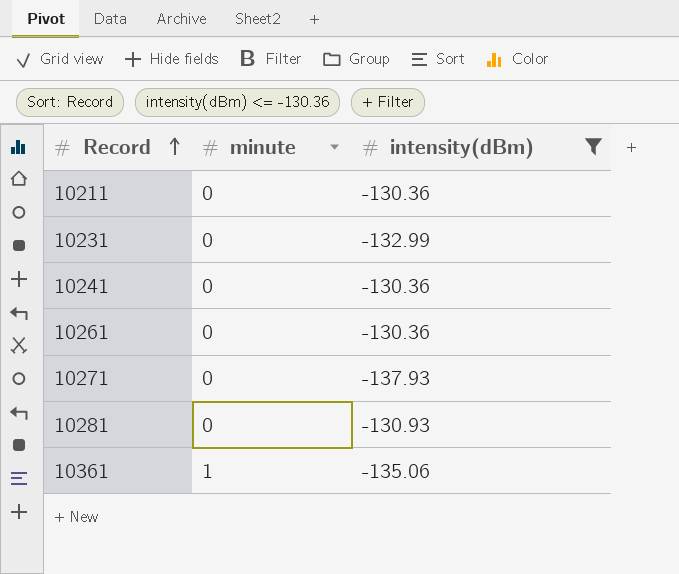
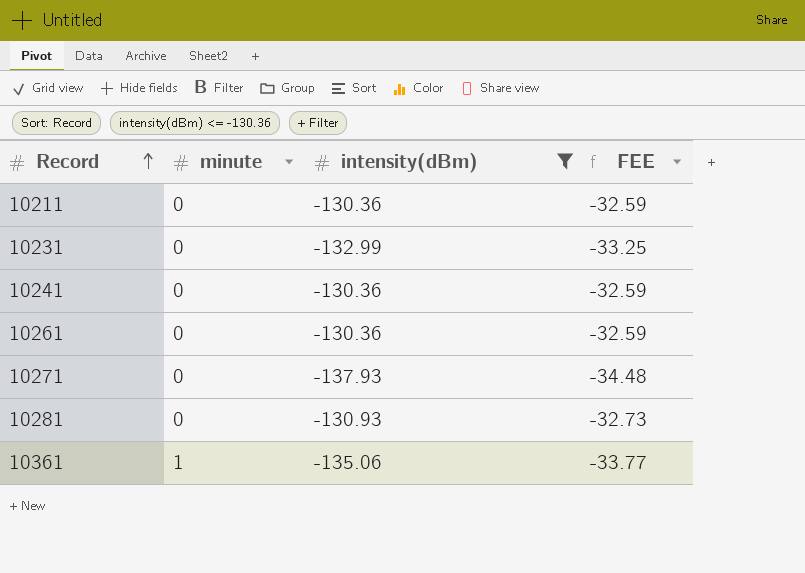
column FEE | formula: none -> [intensity(dBm)] * 0.25

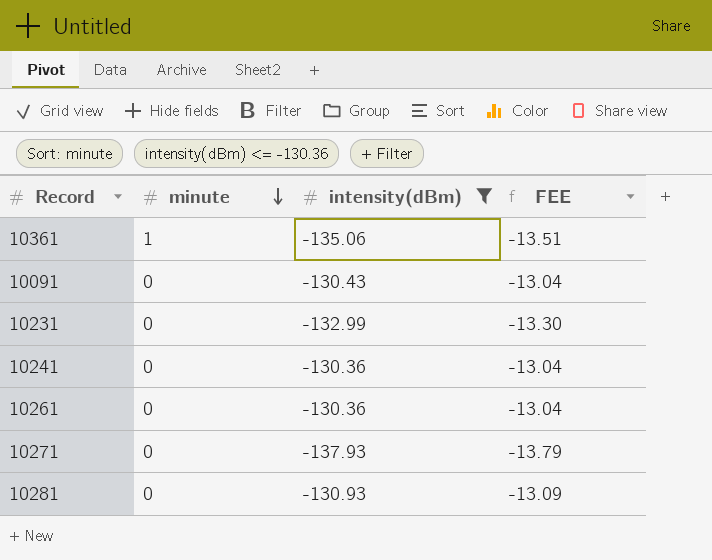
row order: Record ascending -> minute descending
column FEE | formula: [intensity(dBm)] * 0.25 -> [intensity(dBm)] * 0.1
row 10211: 0 | -130.36 | -32.59 -> none
row 10091: none -> 0 | -130.43 | -13.04

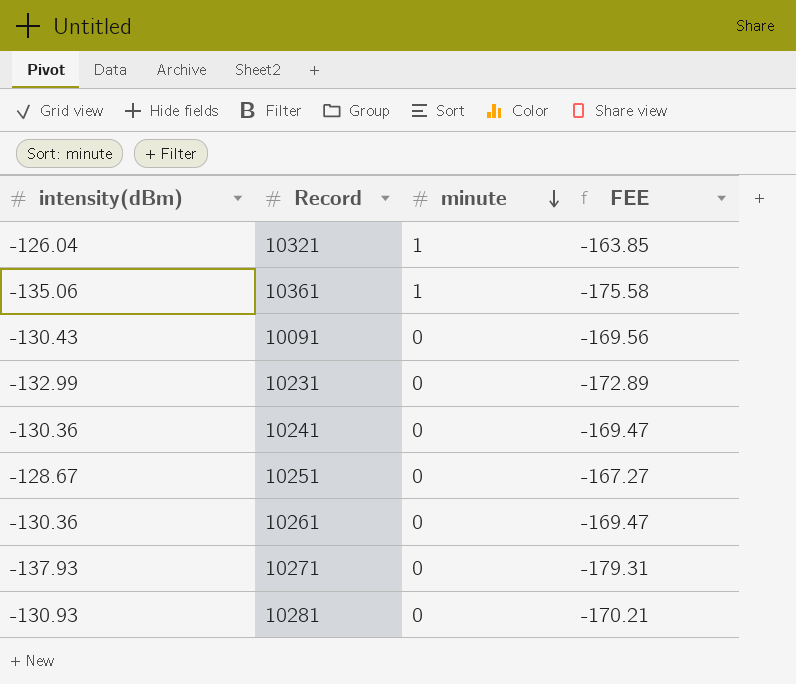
filter: intensity(dBm) <= -130.36 -> none
column intensity(dBm) | position: 3 -> 1
column FEE | formula: [intensity(dBm)] * 0.1 -> [intensity(dBm)] * 1.3

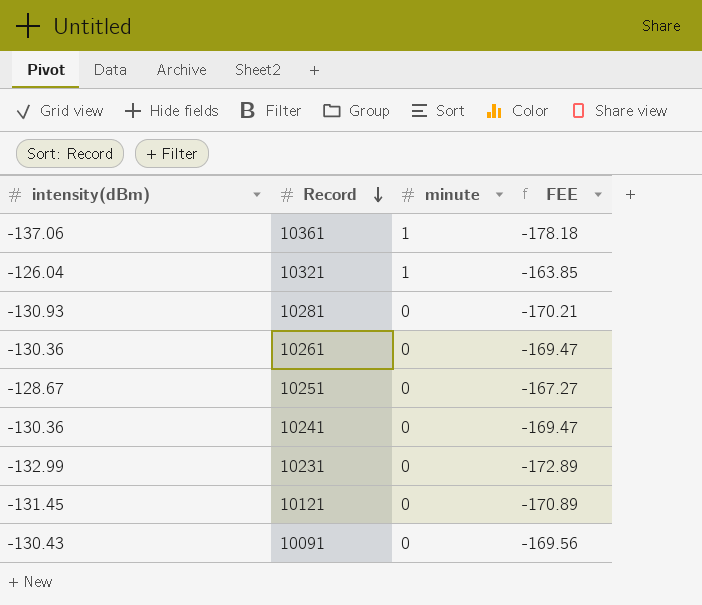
row order: minute descending -> Record descending
row 10271: -137.93 | 0 | -179.31 -> none
10361 | intensity(dBm): -135.06 -> -137.06
10361 | FEE: -175.58 -> -178.18
row 10121: none -> -131.45 | 0 | -170.89

